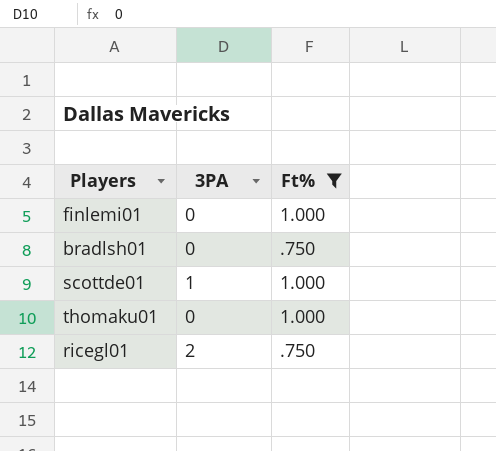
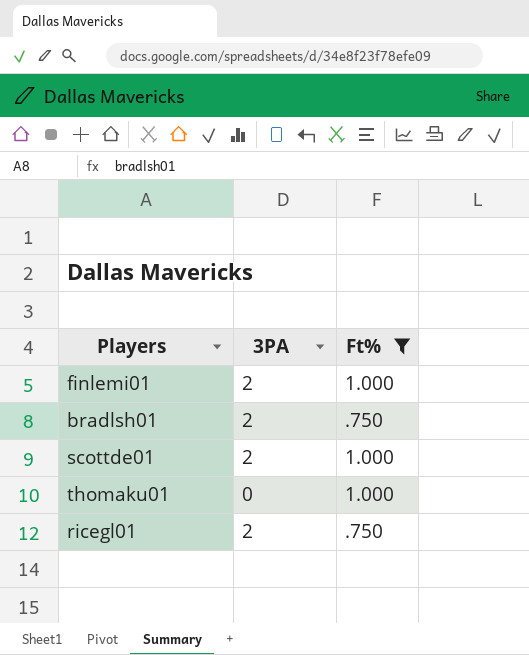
finlemi01 | 3PA: 0 -> 2
bradlsh01 | 3PA: 0 -> 2
scottde01 | 3PA: 1 -> 2

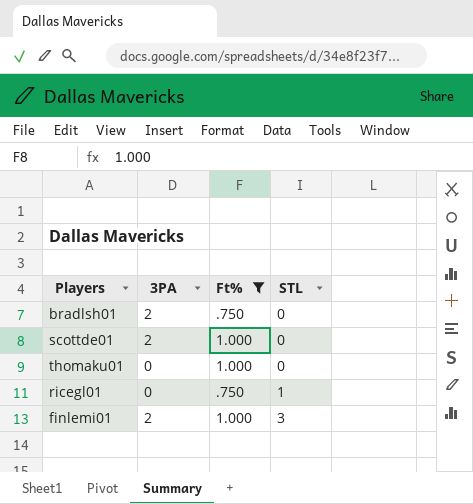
row order: none -> STL ascending
column STL | position: none -> 4
ricegl01 | 3PA: 2 -> 0

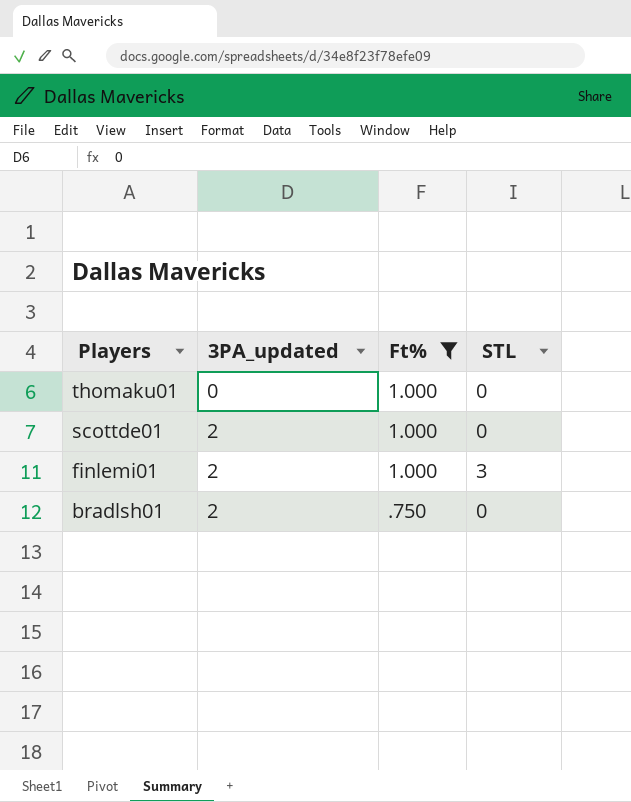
row order: STL ascending -> Players descending
column name: 3PA -> 3PA_updated
row ricegl01: 0 | .750 | 1 -> none

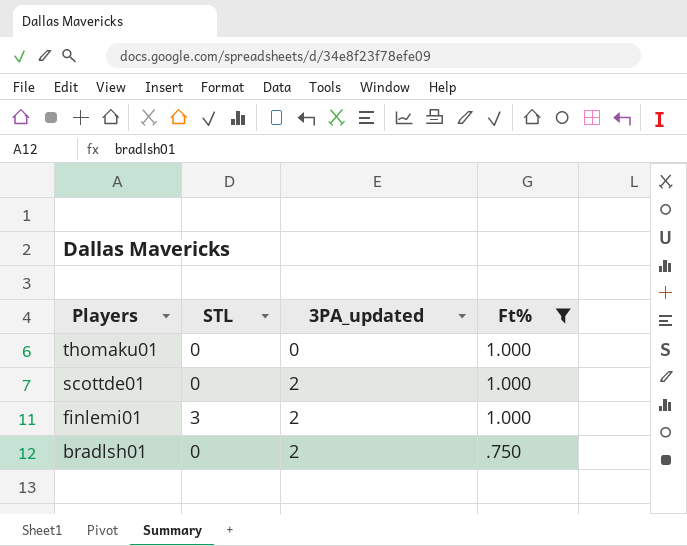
column STL | position: 4 -> 2

